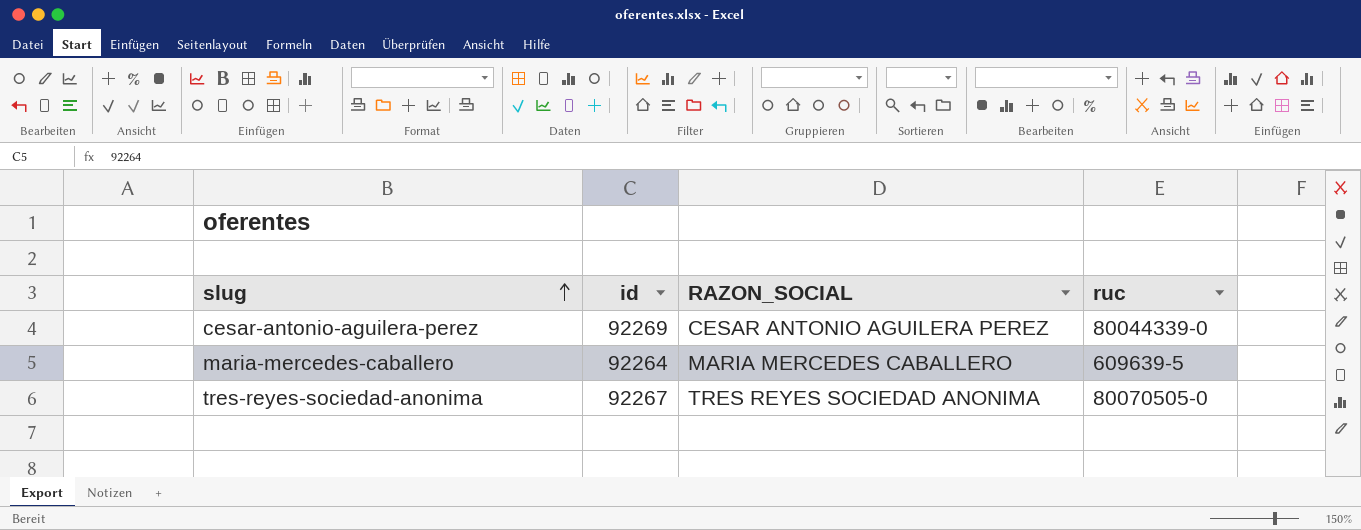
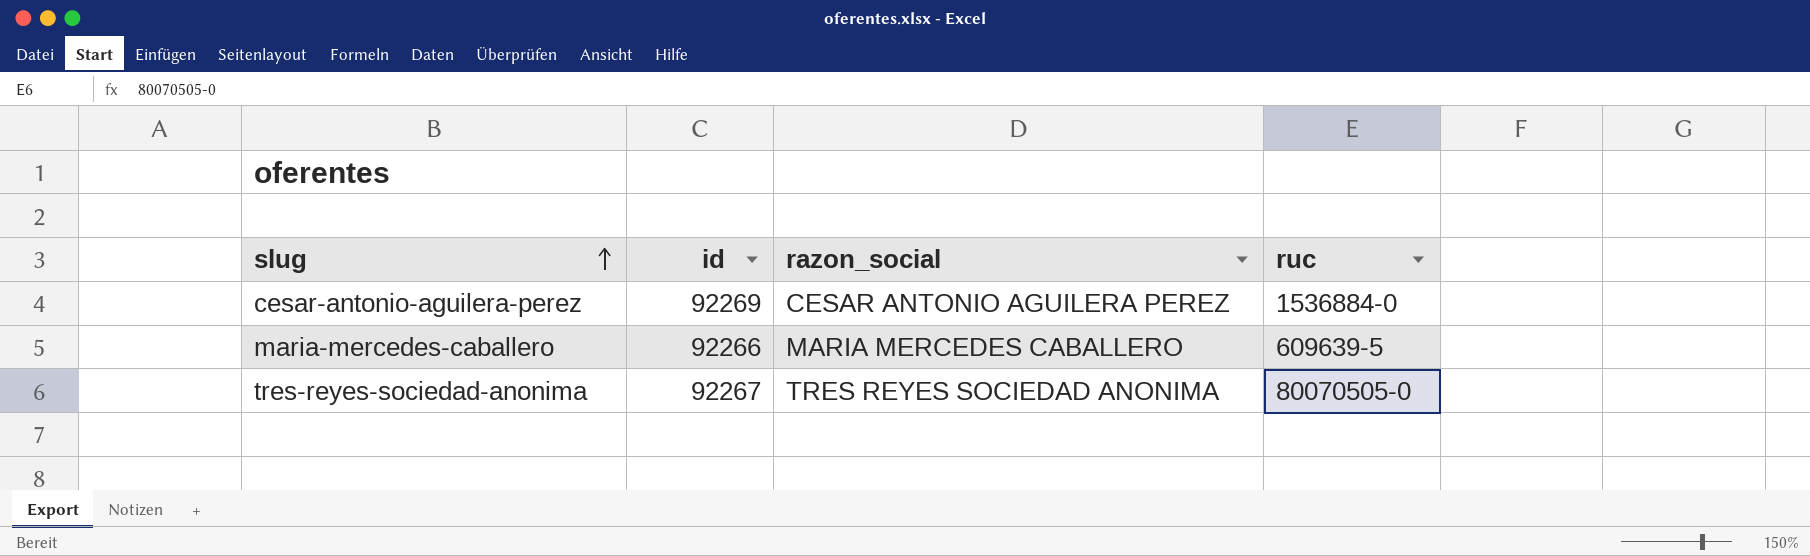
column name: RAZON_SOCIAL -> razon_social
cesar-antonio-aguilera-perez | ruc: 80044339-0 -> 1536884-0
maria-mercedes-caballero | id: 92264 -> 92266

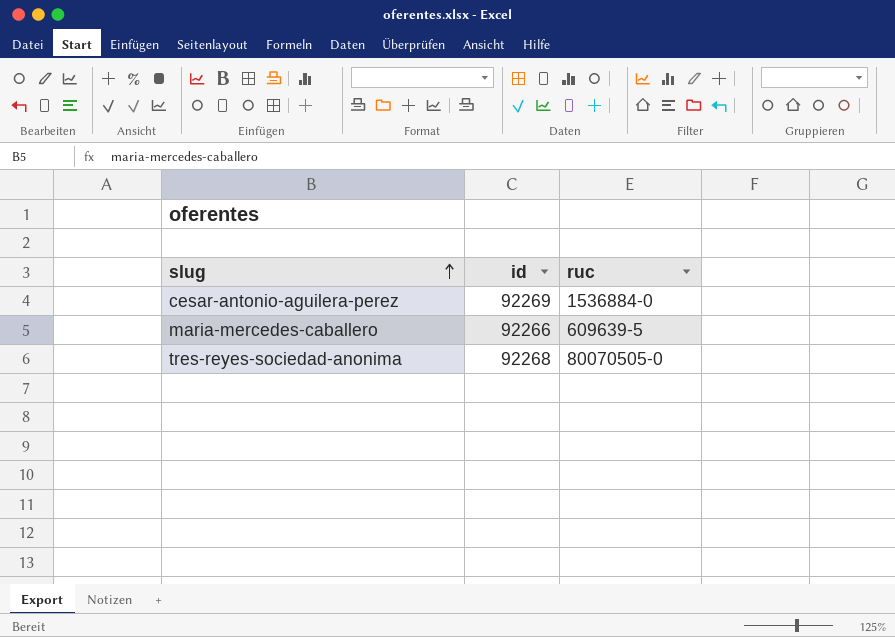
column razon_social | position: 3 -> none
tres-reyes-sociedad-anonima | id: 92267 -> 92268

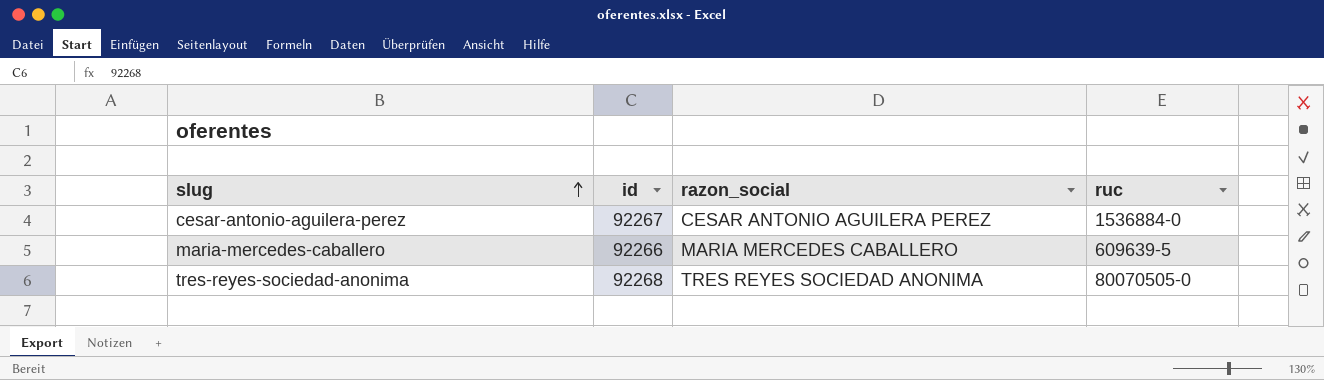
column razon_social | position: none -> 3
cesar-antonio-aguilera-perez | id: 92269 -> 92267

